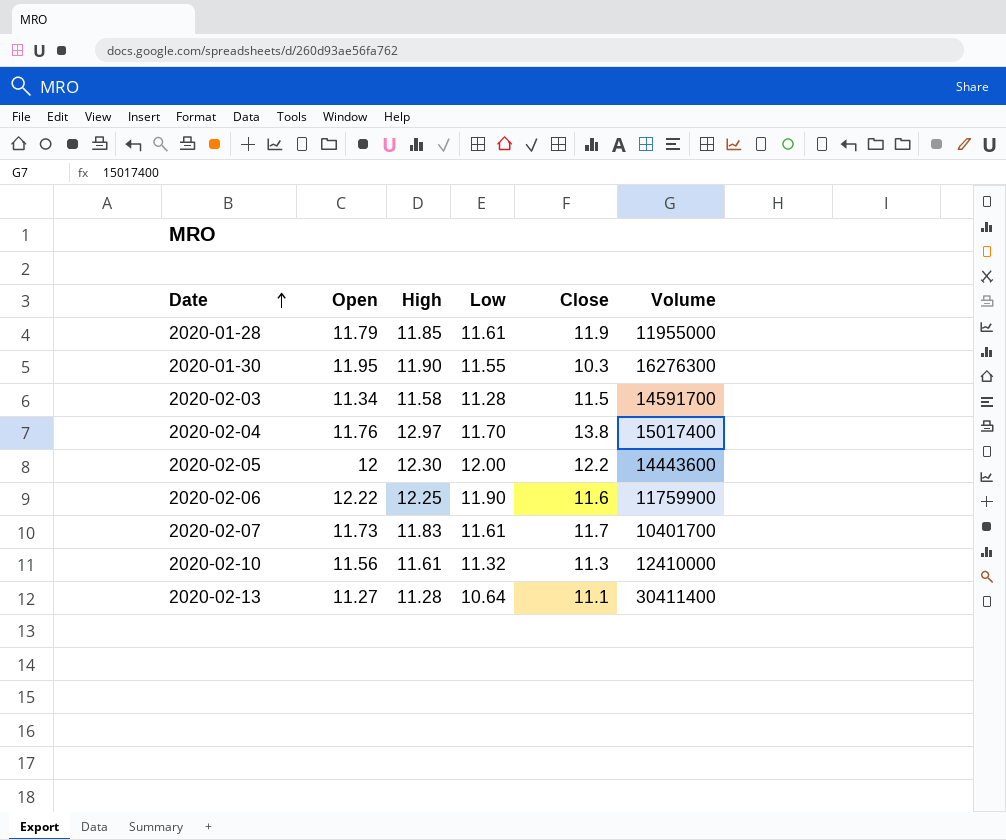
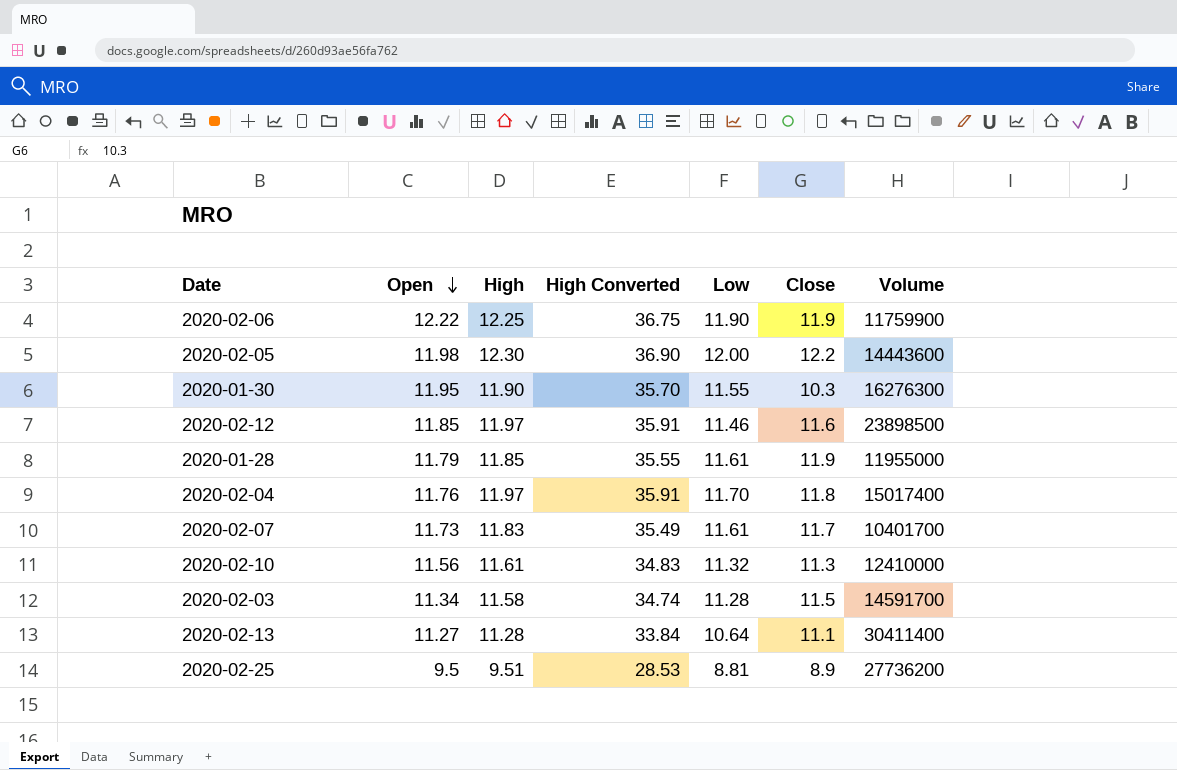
row order: Date ascending -> Open descending
column High Converted | formula: none -> [High] * 3
2020-02-06 | Close: 11.6 -> 11.9
2020-02-05 | Open: 12 -> 11.98
row 2020-02-12: none -> 11.85 | 11.97 | 35.91 | 11.46 | 11.6 | 23898500
2020-02-04 | High: 12.97 -> 11.97
2020-02-04 | Close: 13.8 -> 11.8
row 2020-02-25: none -> 9.5 | 9.51 | 28.53 | 8.81 | 8.9 | 27736200

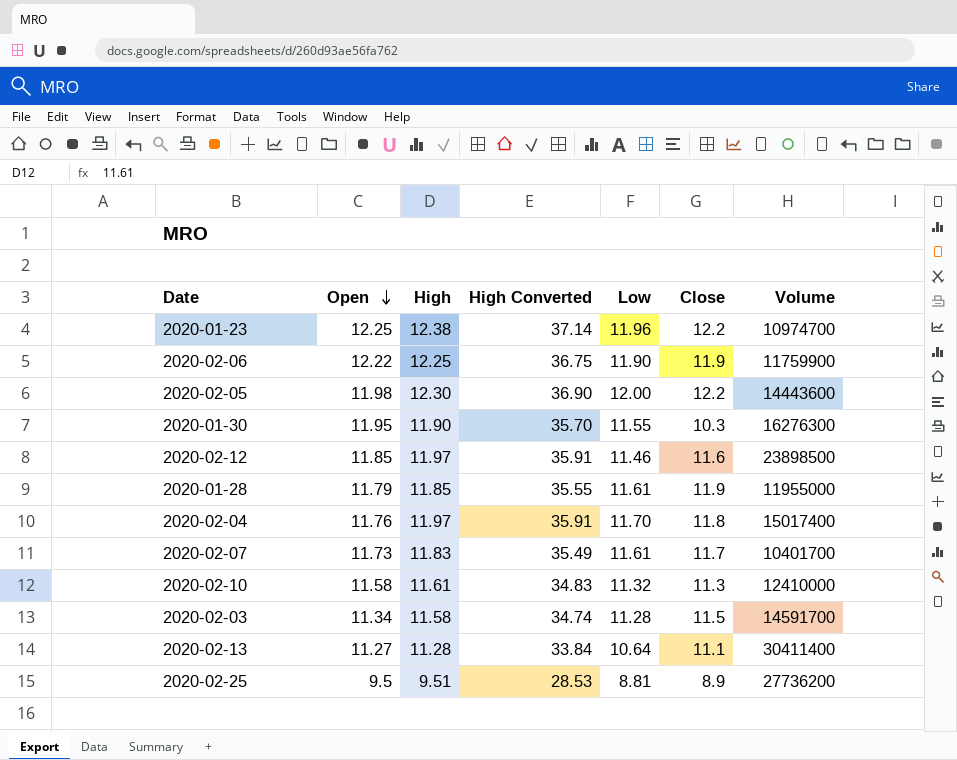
row 2020-01-23: none -> 12.25 | 12.38 | 37.14 | 11.96 | 12.2 | 10974700
2020-02-10 | Open: 11.56 -> 11.58

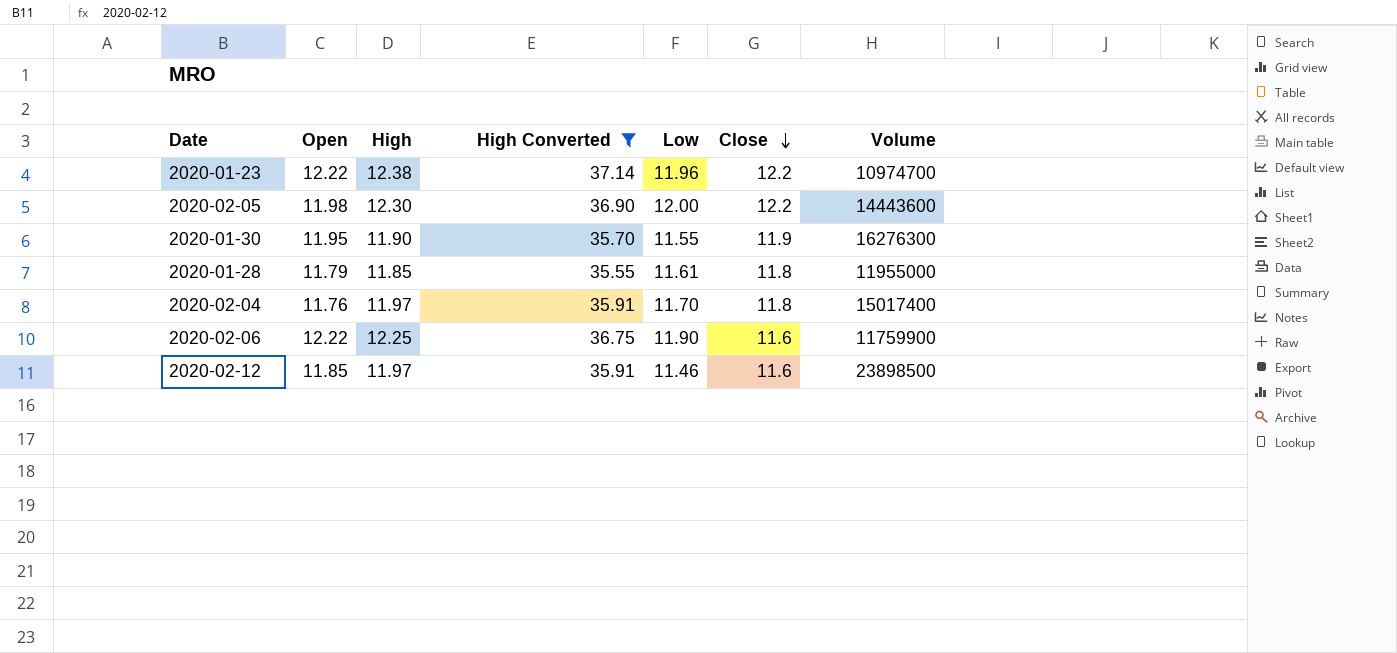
filter: none -> High Converted >= 35.55
row order: Open descending -> Close descending
2020-01-23 | Open: 12.25 -> 12.22
2020-01-30 | Close: 10.3 -> 11.9
2020-01-28 | Close: 11.9 -> 11.8
2020-02-06 | Close: 11.9 -> 11.6

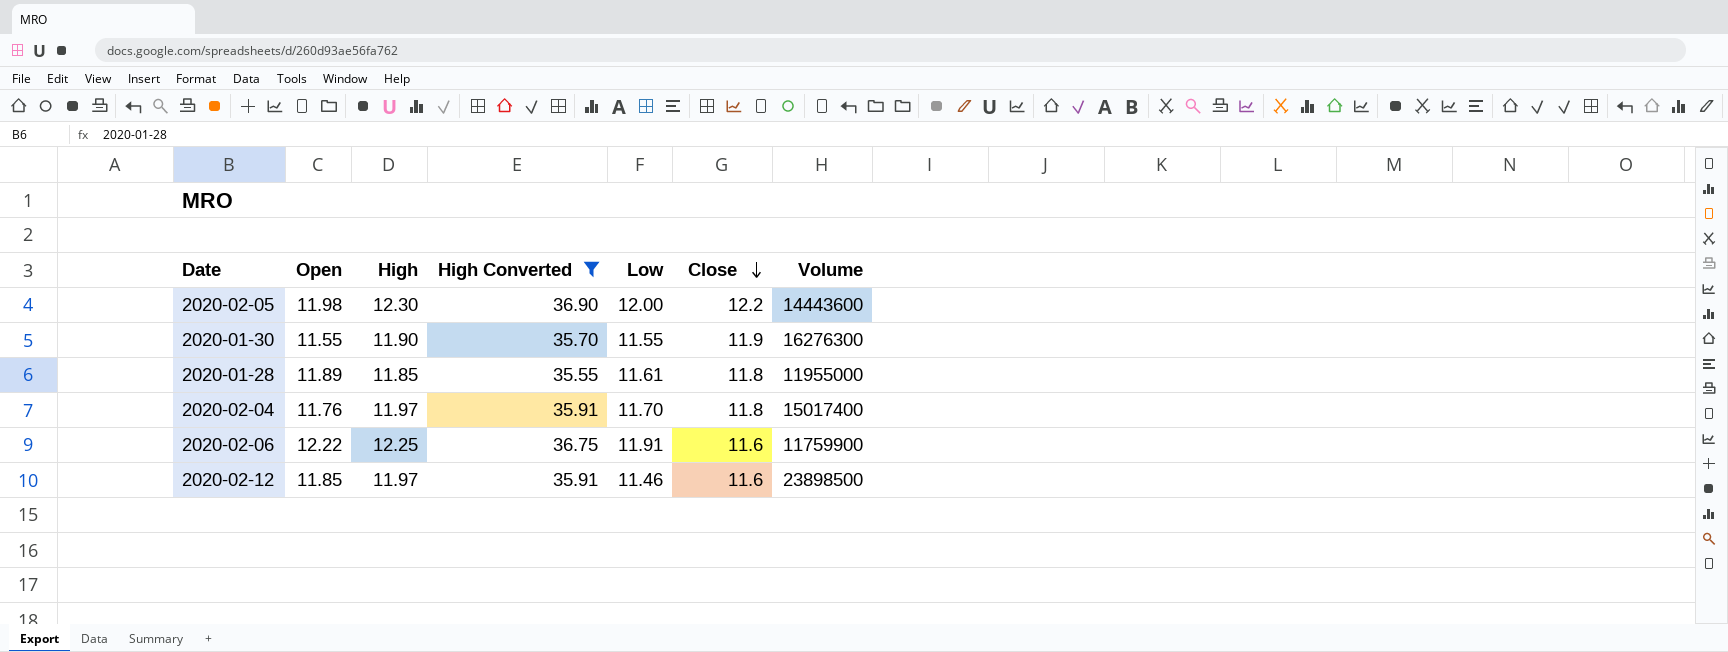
row 2020-01-23: 12.22 | 12.38 | 37.14 | 11.96 | 12.2 | 10974700 -> none
2020-01-30 | Open: 11.95 -> 11.55
2020-01-28 | Open: 11.79 -> 11.89
2020-02-06 | Low: 11.90 -> 11.91

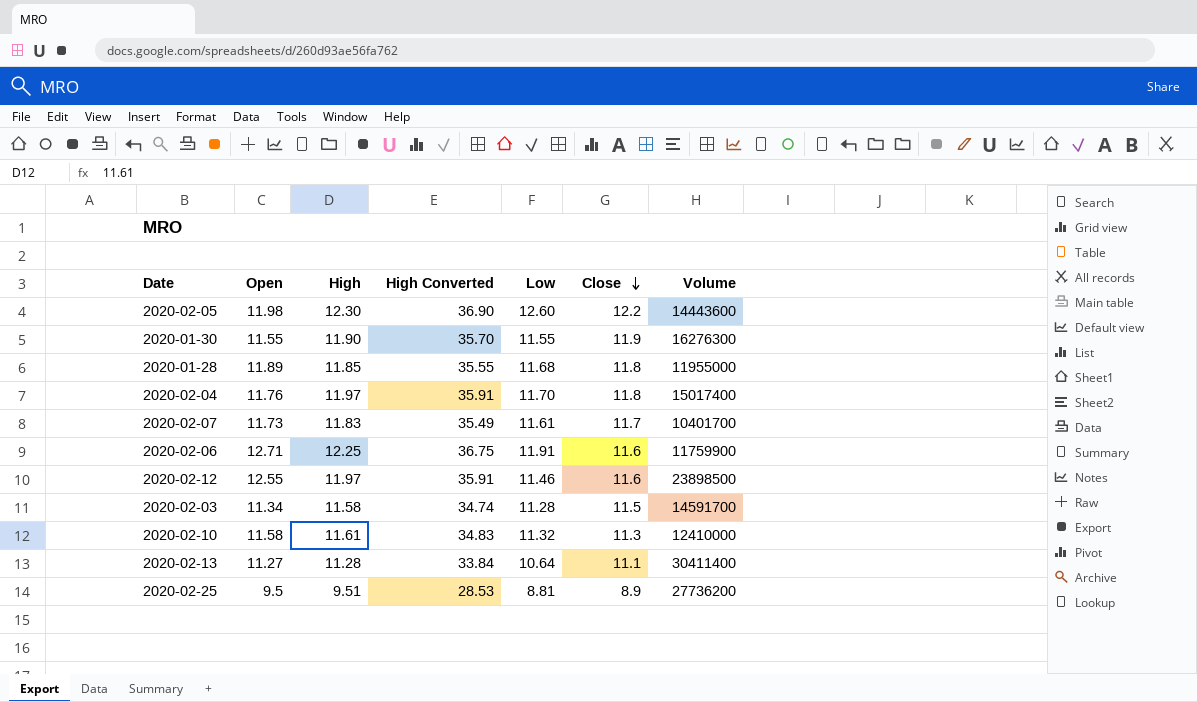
filter: High Converted >= 35.55 -> none
2020-02-05 | Low: 12.00 -> 12.60
2020-01-28 | Low: 11.61 -> 11.68
2020-02-06 | Open: 12.22 -> 12.71
2020-02-12 | Open: 11.85 -> 12.55

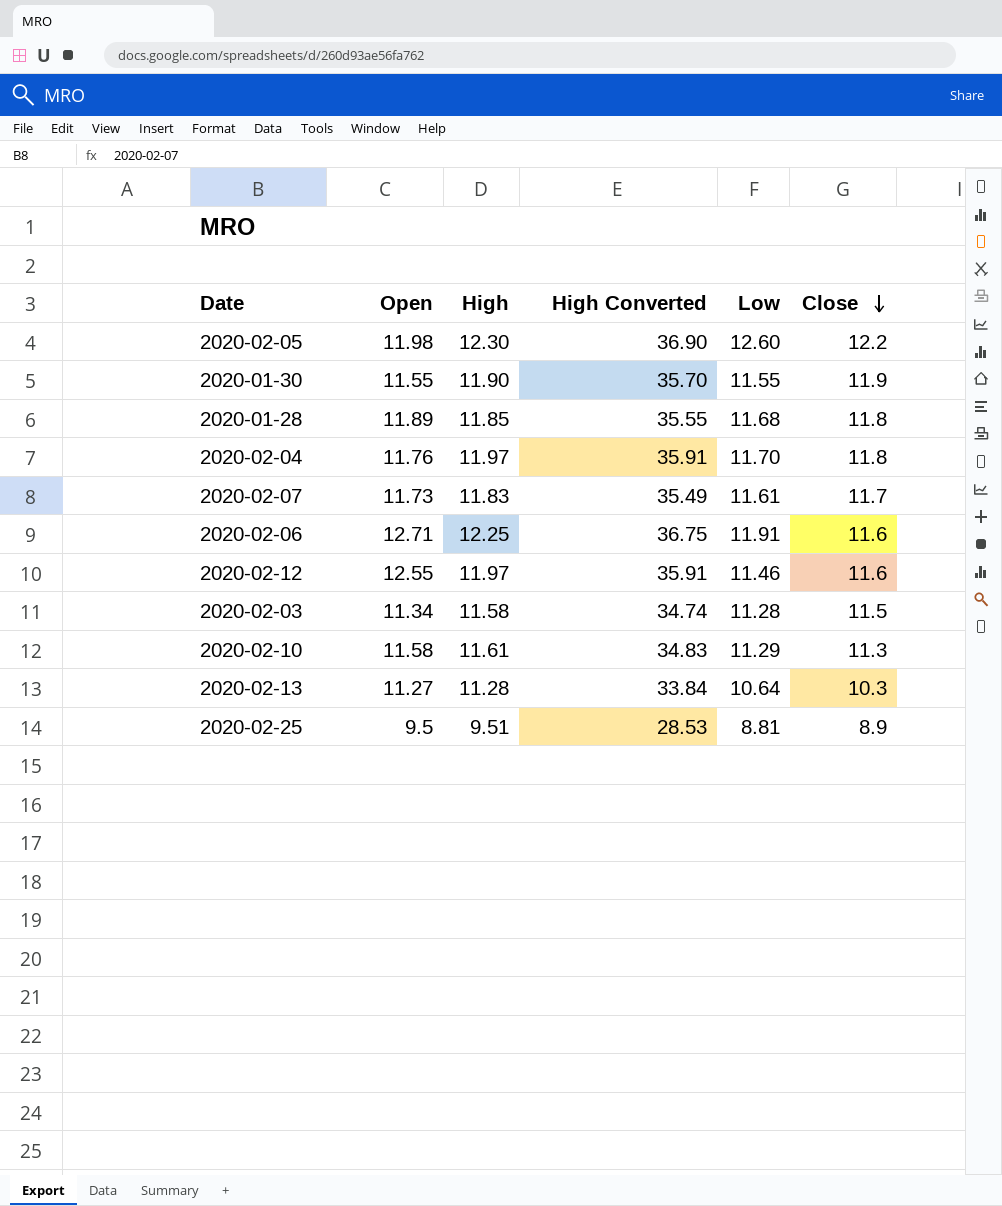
column Volume | position: 7 -> none
2020-02-10 | Low: 11.32 -> 11.29
2020-02-13 | Close: 11.1 -> 10.3

